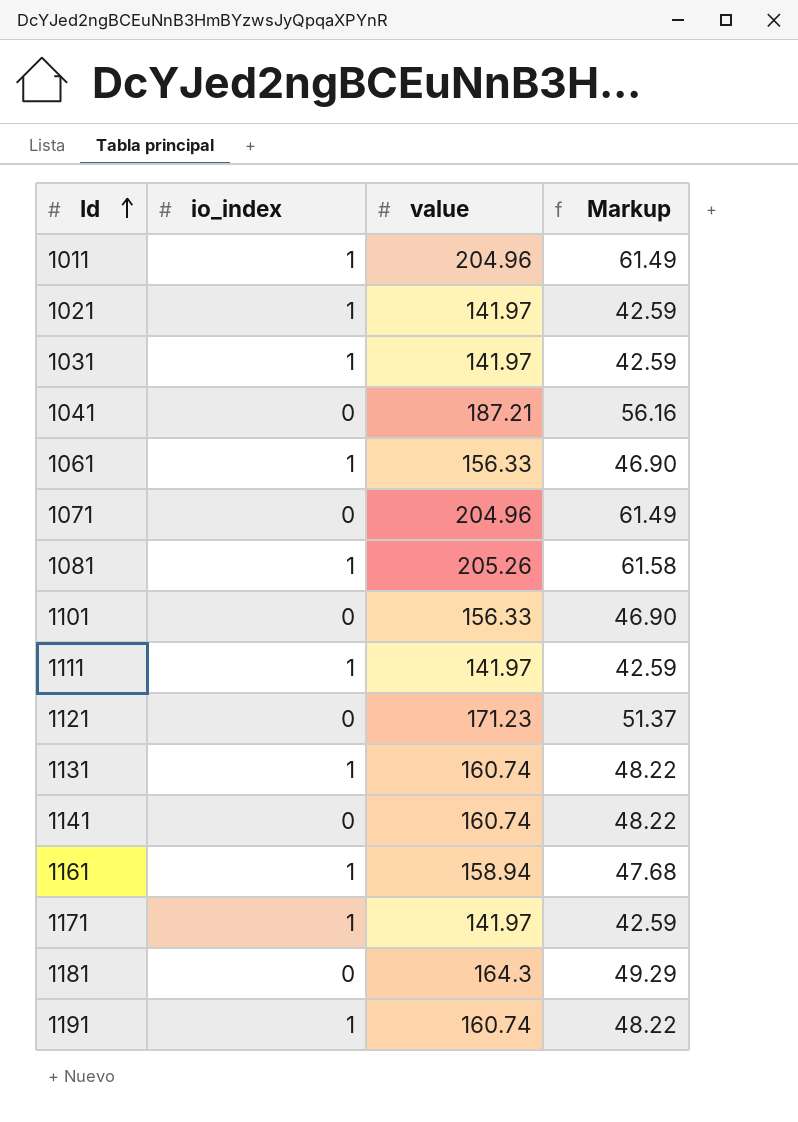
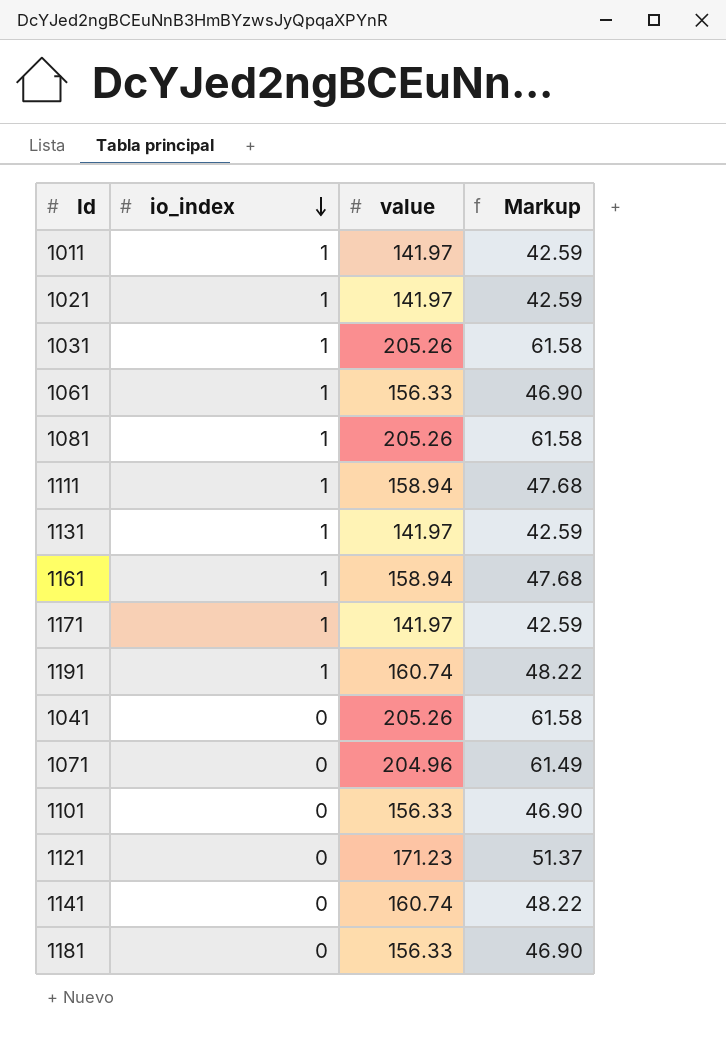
row order: Id ascending -> io_index descending
1011 | value: 204.96 -> 141.97
1011 | Markup: 61.49 -> 42.59
1031 | value: 141.97 -> 205.26
1031 | Markup: 42.59 -> 61.58
1111 | value: 141.97 -> 158.94
1111 | Markup: 42.59 -> 47.68
1131 | value: 160.74 -> 141.97
1131 | Markup: 48.22 -> 42.59
1041 | value: 187.21 -> 205.26
1041 | Markup: 56.16 -> 61.58
1181 | value: 164.3 -> 156.33
1181 | Markup: 49.29 -> 46.90

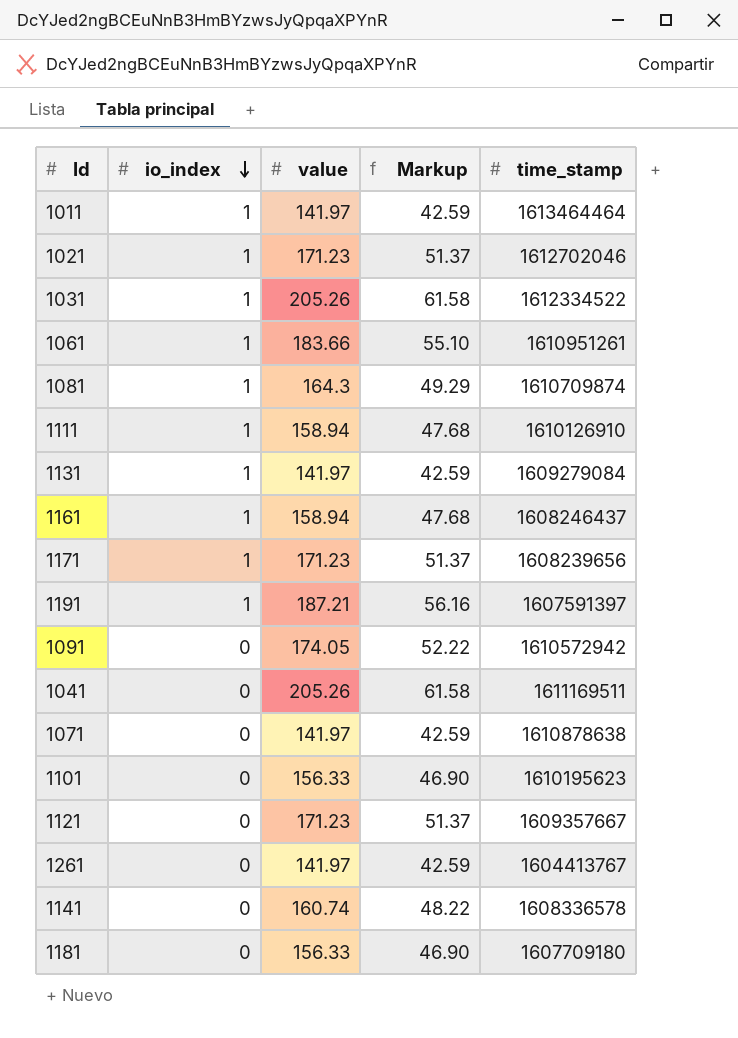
column time_stamp | position: none -> 5
1021 | value: 141.97 -> 171.23
1021 | Markup: 42.59 -> 51.37
1061 | value: 156.33 -> 183.66
1061 | Markup: 46.90 -> 55.10
1081 | value: 205.26 -> 164.3
1081 | Markup: 61.58 -> 49.29
1171 | value: 141.97 -> 171.23
1171 | Markup: 42.59 -> 51.37
1191 | value: 160.74 -> 187.21
1191 | Markup: 48.22 -> 56.16
row 1091: none -> 0 | 174.05 | 52.22 | 1610572942
1071 | value: 204.96 -> 141.97
1071 | Markup: 61.49 -> 42.59
row 1261: none -> 0 | 141.97 | 42.59 | 1604413767

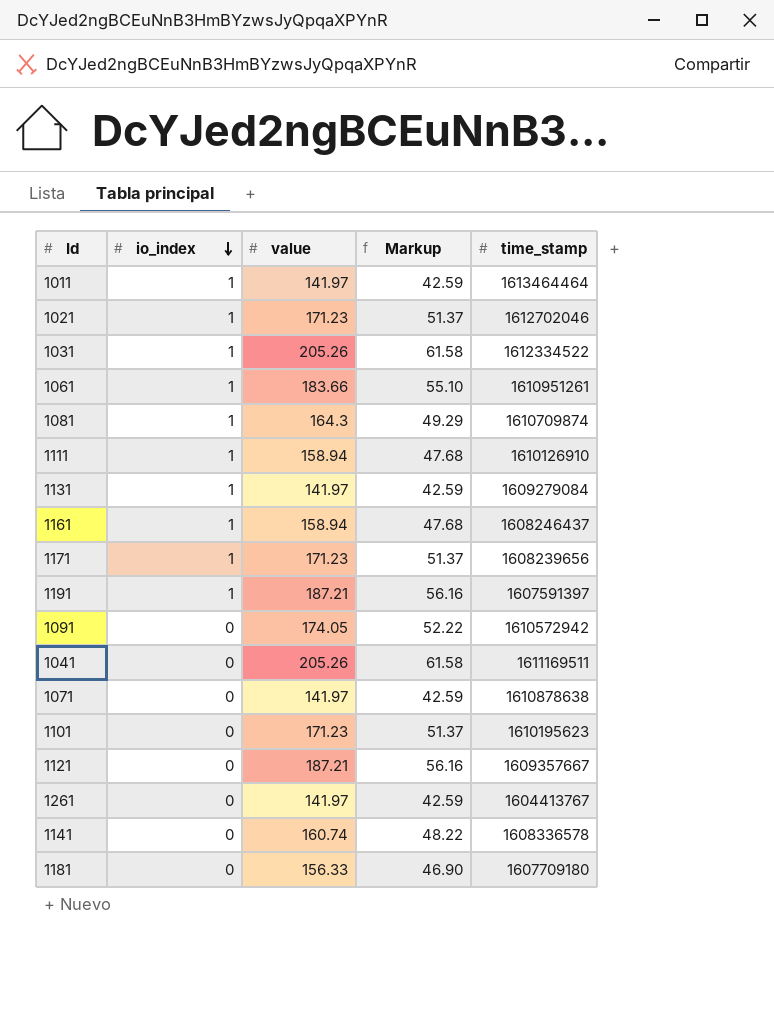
1101 | value: 156.33 -> 171.23
1101 | Markup: 46.90 -> 51.37
1121 | value: 171.23 -> 187.21
1121 | Markup: 51.37 -> 56.16

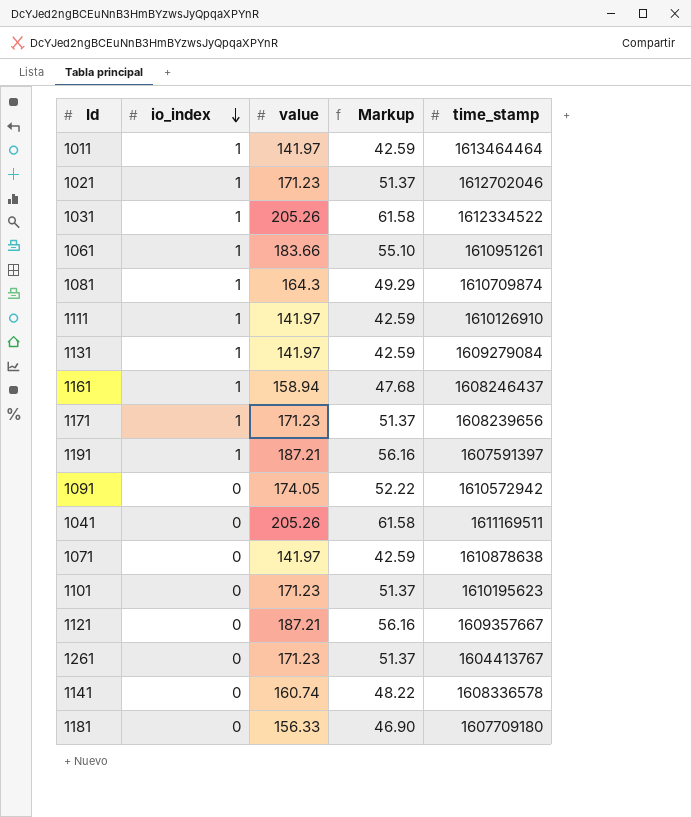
1111 | value: 158.94 -> 141.97
1111 | Markup: 47.68 -> 42.59
1261 | value: 141.97 -> 171.23
1261 | Markup: 42.59 -> 51.37

